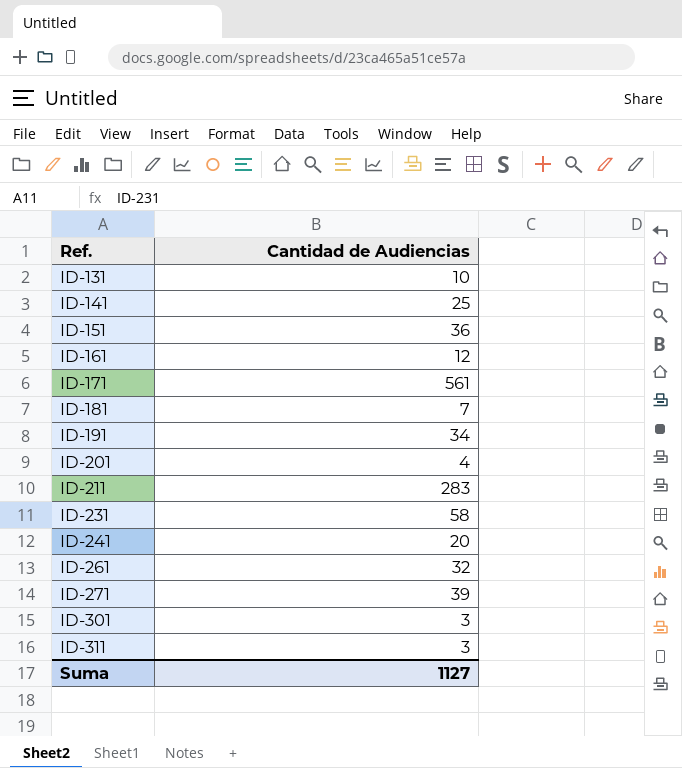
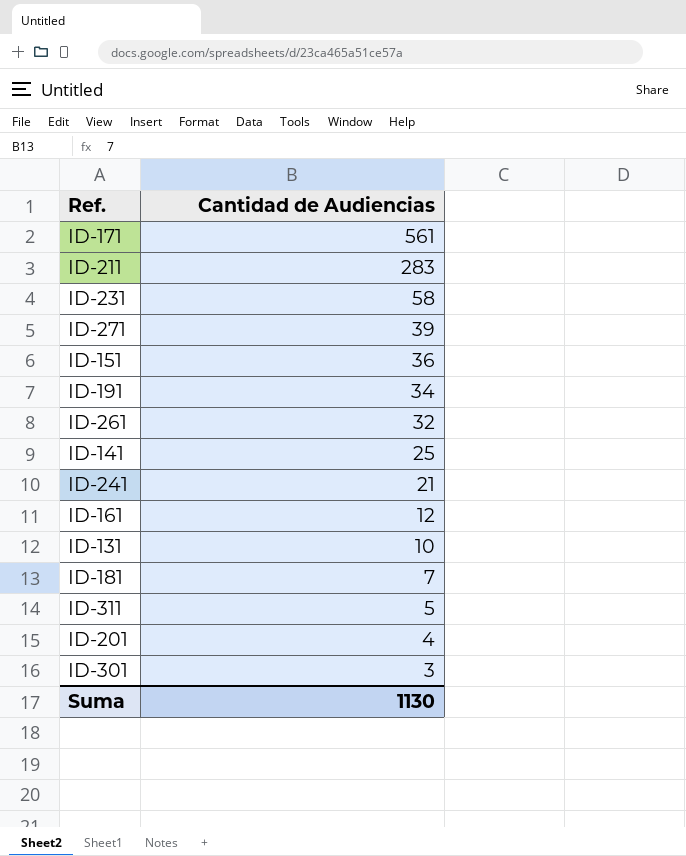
row order: Ref. ascending -> Cantidad de Audiencias descending
ID-241 | Cantidad de Audiencias: 20 -> 21
ID-311 | Cantidad de Audiencias: 3 -> 5
Suma | Cantidad de Audiencias: 1127 -> 1130

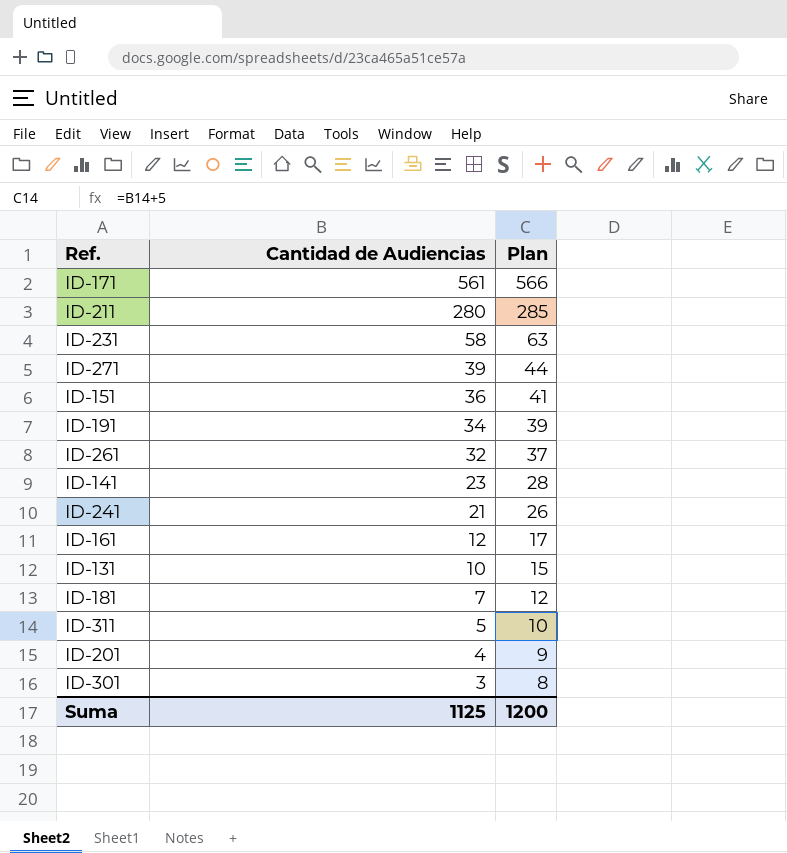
column Plan | formula: none -> [Cantidad de Audiencias] + 5
ID-211 | Cantidad de Audiencias: 283 -> 280
ID-141 | Cantidad de Audiencias: 25 -> 23
Suma | Cantidad de Audiencias: 1130 -> 1125

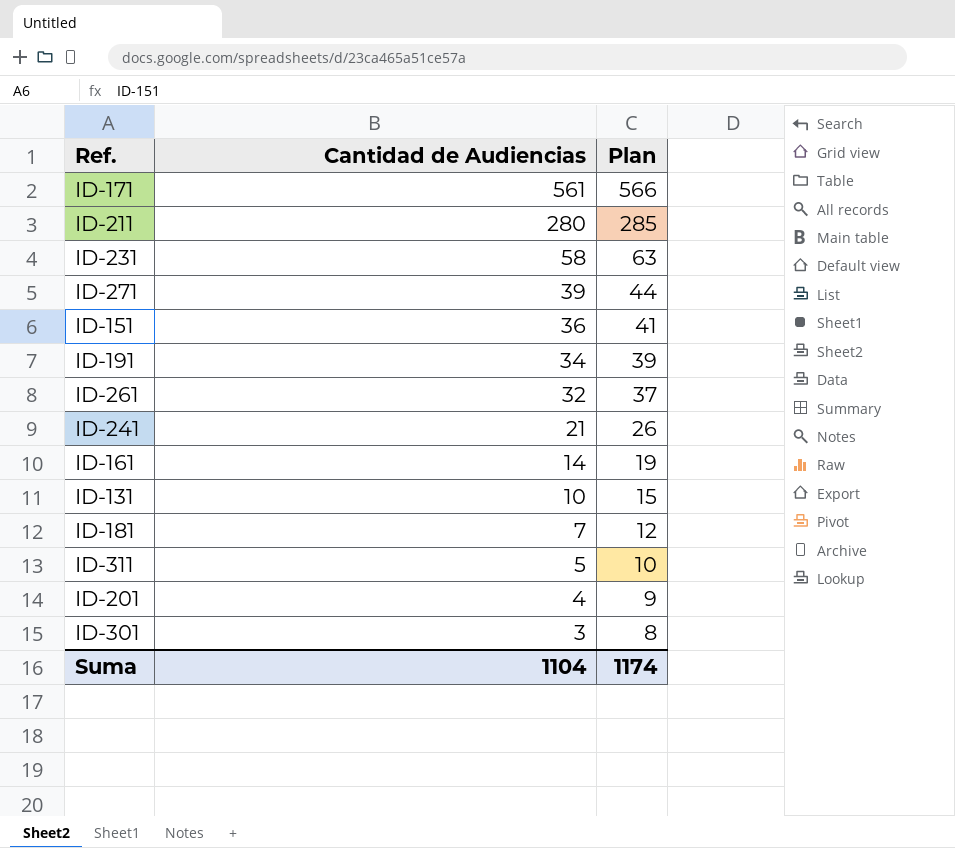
row ID-141: 23 | 28 -> none
ID-161 | Cantidad de Audiencias: 12 -> 14
ID-161 | Plan: 17 -> 19
Suma | Cantidad de Audiencias: 1125 -> 1104
Suma | Plan: 1200 -> 1174

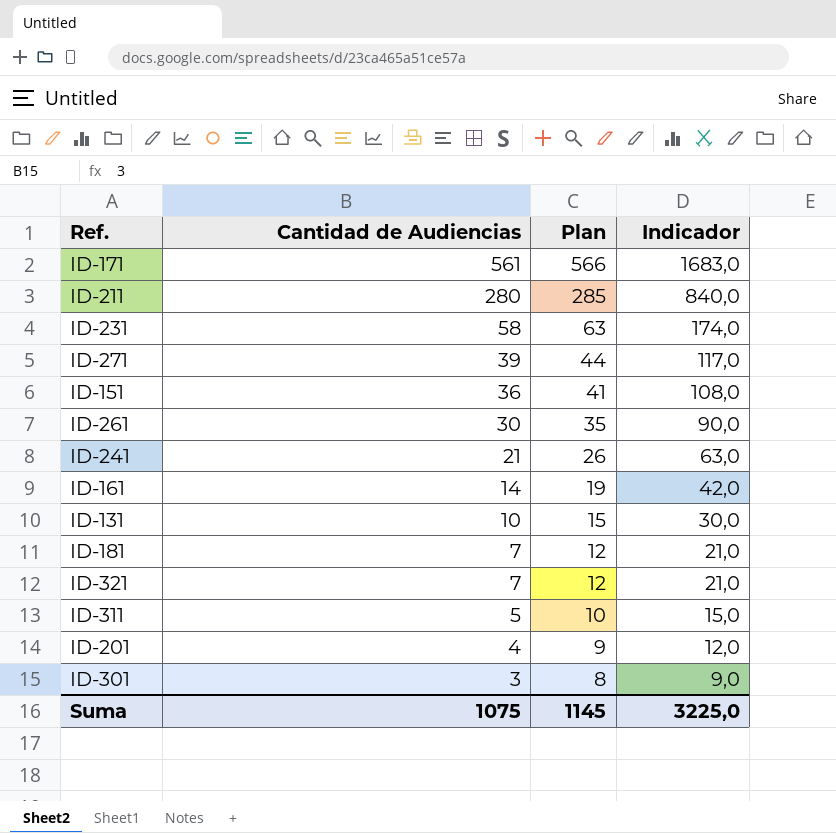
column Indicador | formula: none -> [Cantidad de Audiencias] * 3
row ID-191: 34 | 39 -> none
ID-261 | Cantidad de Audiencias: 32 -> 30
ID-261 | Plan: 37 -> 35
row ID-321: none -> 7 | 12 | 21,0
Suma | Cantidad de Audiencias: 1104 -> 1075
Suma | Plan: 1174 -> 1145

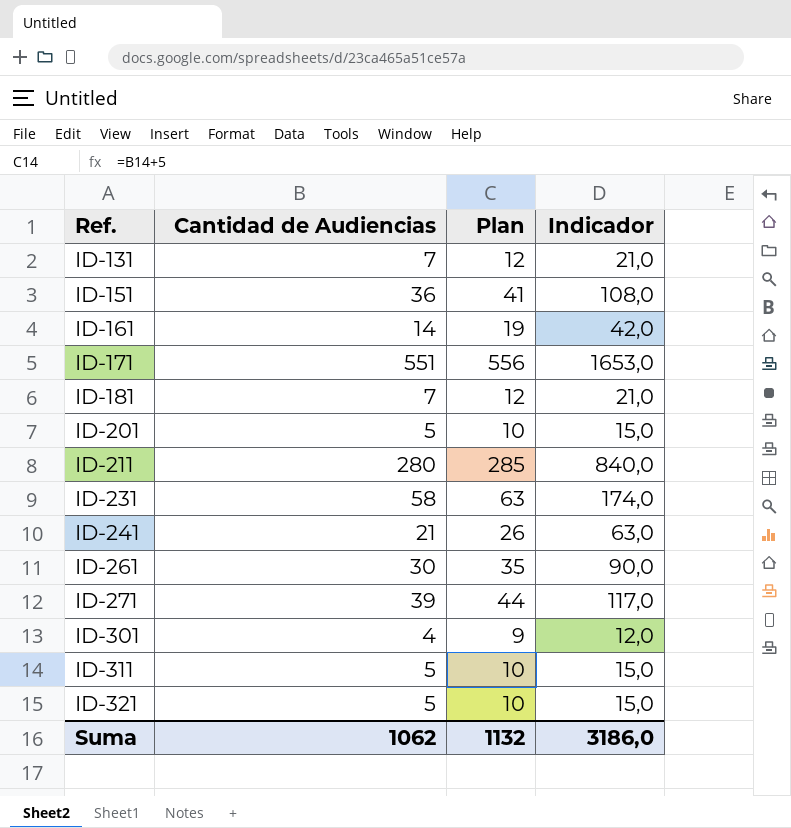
row order: Cantidad de Audiencias descending -> Ref. ascending
ID-131 | Cantidad de Audiencias: 10 -> 7
ID-131 | Plan: 15 -> 12
ID-131 | Indicador: 30,0 -> 21,0
ID-171 | Cantidad de Audiencias: 561 -> 551
ID-171 | Plan: 566 -> 556
ID-171 | Indicador: 1683,0 -> 1653,0
ID-201 | Cantidad de Audiencias: 4 -> 5
ID-201 | Plan: 9 -> 10
ID-201 | Indicador: 12,0 -> 15,0
ID-301 | Cantidad de Audiencias: 3 -> 4
ID-301 | Plan: 8 -> 9
ID-301 | Indicador: 9,0 -> 12,0
ID-321 | Cantidad de Audiencias: 7 -> 5
ID-321 | Plan: 12 -> 10
ID-321 | Indicador: 21,0 -> 15,0
Suma | Cantidad de Audiencias: 1075 -> 1062
Suma | Plan: 1145 -> 1132
Suma | Indicador: 3225,0 -> 3186,0

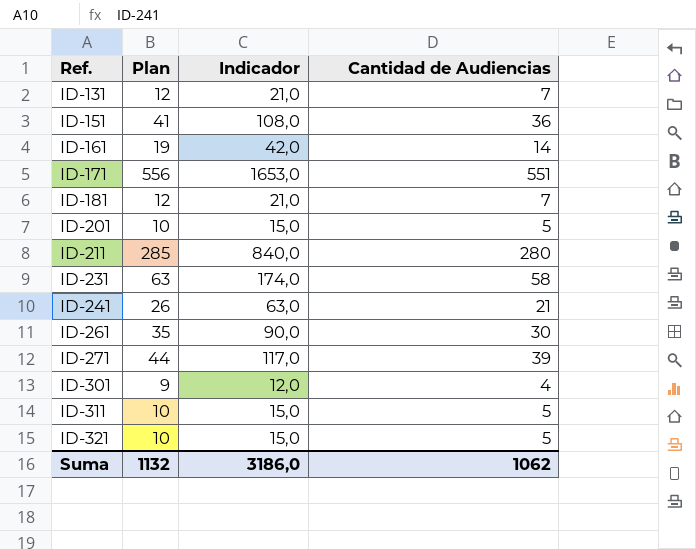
column Cantidad de Audiencias | position: 2 -> 4

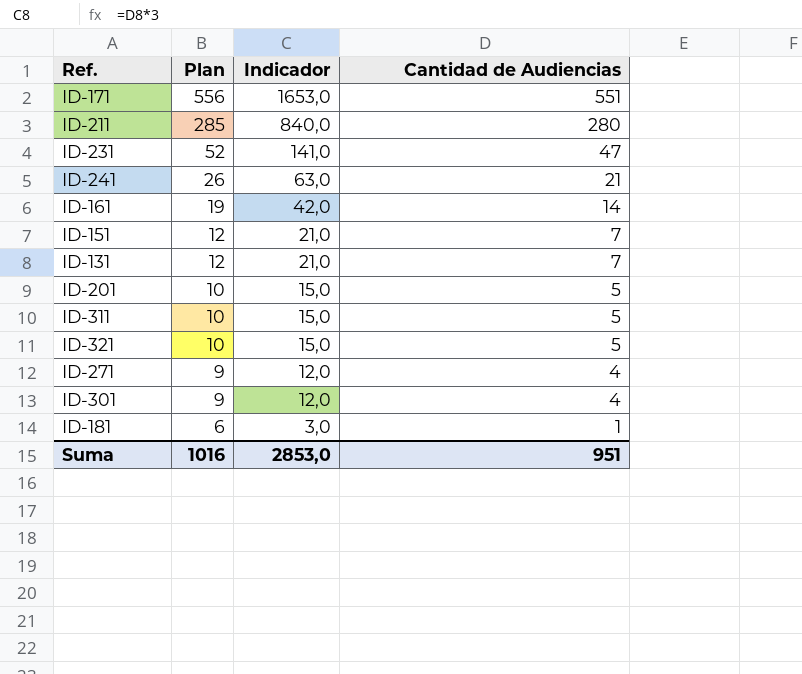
row order: Ref. ascending -> Plan descending
row ID-261: 35 | 90,0 | 30 -> none
ID-231 | Plan: 63 -> 52
ID-231 | Indicador: 174,0 -> 141,0
ID-231 | Cantidad de Audiencias: 58 -> 47
ID-151 | Plan: 41 -> 12
ID-151 | Indicador: 108,0 -> 21,0
ID-151 | Cantidad de Audiencias: 36 -> 7
ID-271 | Plan: 44 -> 9
ID-271 | Indicador: 117,0 -> 12,0
ID-271 | Cantidad de Audiencias: 39 -> 4
ID-181 | Plan: 12 -> 6
ID-181 | Indicador: 21,0 -> 3,0
ID-181 | Cantidad de Audiencias: 7 -> 1
Suma | Plan: 1132 -> 1016
Suma | Indicador: 3186,0 -> 2853,0
Suma | Cantidad de Audiencias: 1062 -> 951

